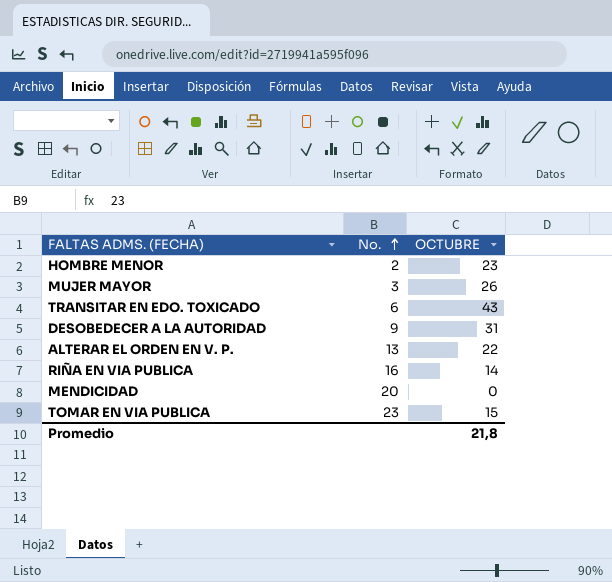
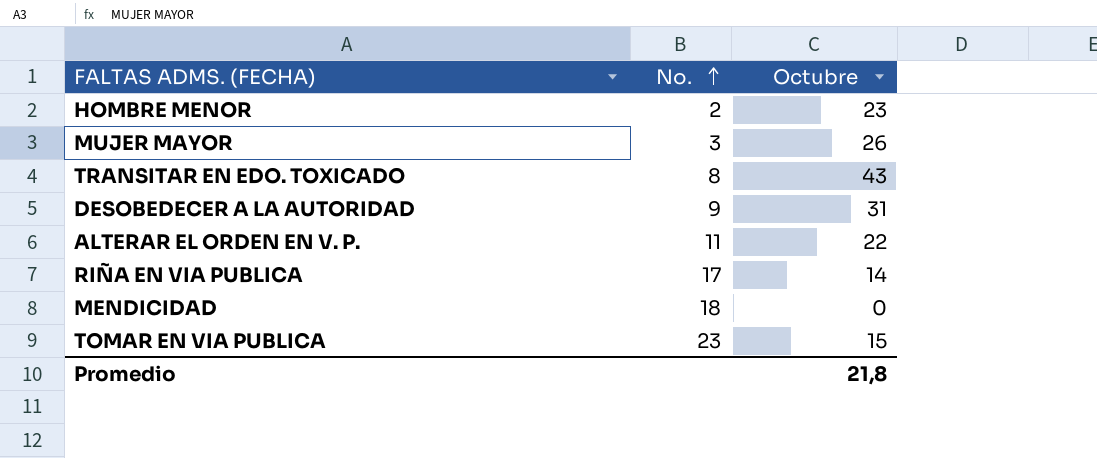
column name: OCTUBRE -> Octubre
TRANSITAR EN EDO. TOXICADO | No.: 6 -> 8
ALTERAR EL ORDEN EN V. P. | No.: 13 -> 11
RIÑA EN VIA PUBLICA | No.: 16 -> 17
MENDICIDAD | No.: 20 -> 18

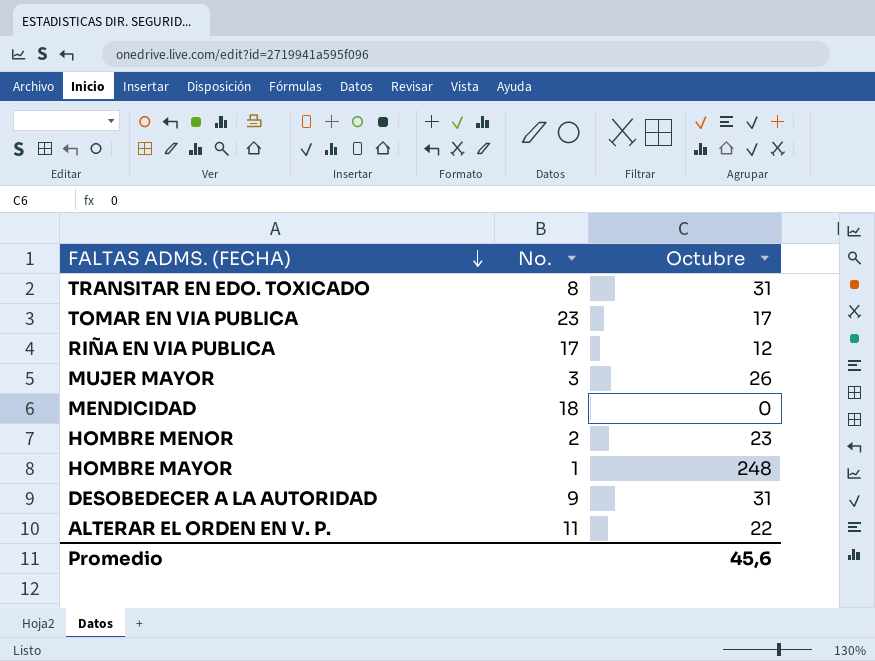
row order: No. ascending -> FALTAS ADMS. (FECHA) descending
TRANSITAR EN EDO. TOXICADO | Octubre: 43 -> 31
TOMAR EN VIA PUBLICA | Octubre: 15 -> 17
RIÑA EN VIA PUBLICA | Octubre: 14 -> 12
row HOMBRE MAYOR: none -> 1 | 248
Promedio | Octubre: 21,8 -> 45,6

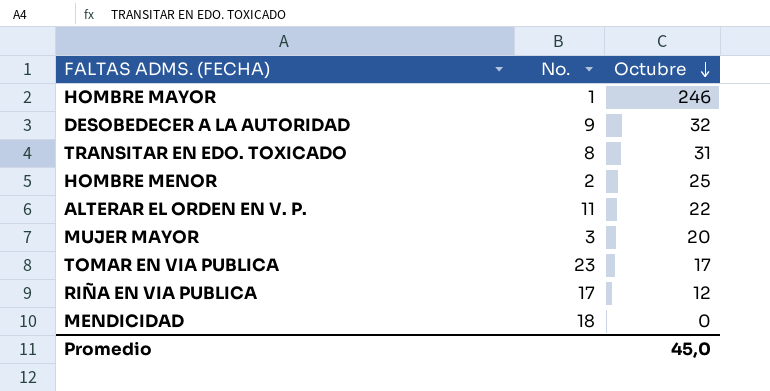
row order: FALTAS ADMS. (FECHA) descending -> Octubre descending
HOMBRE MAYOR | Octubre: 248 -> 246
DESOBEDECER A LA AUTORIDAD | Octubre: 31 -> 32
HOMBRE MENOR | Octubre: 23 -> 25
MUJER MAYOR | Octubre: 26 -> 20
Promedio | Octubre: 45,6 -> 45,0

